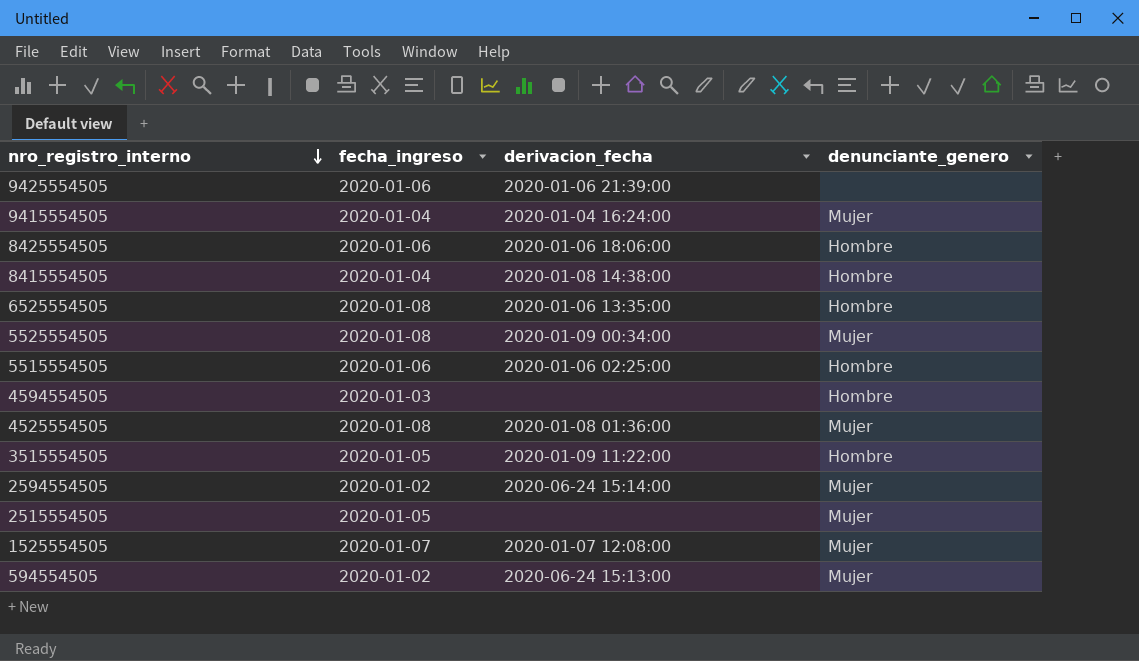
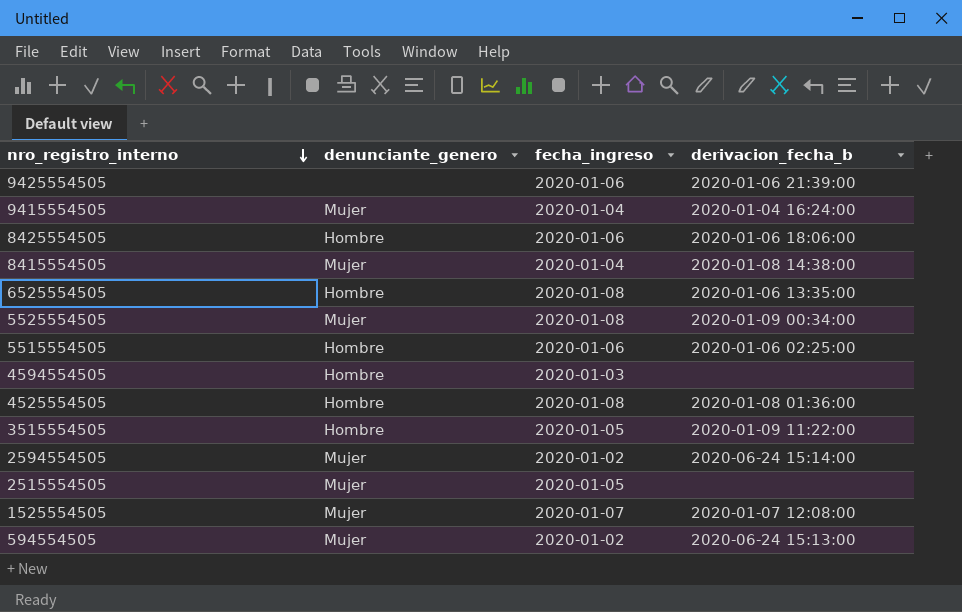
column denunciante_genero | position: 4 -> 2
column name: derivacion_fecha -> derivacion_fecha_b
8415554505 | denunciante_genero: Hombre -> Mujer
4525554505 | denunciante_genero: Mujer -> Hombre

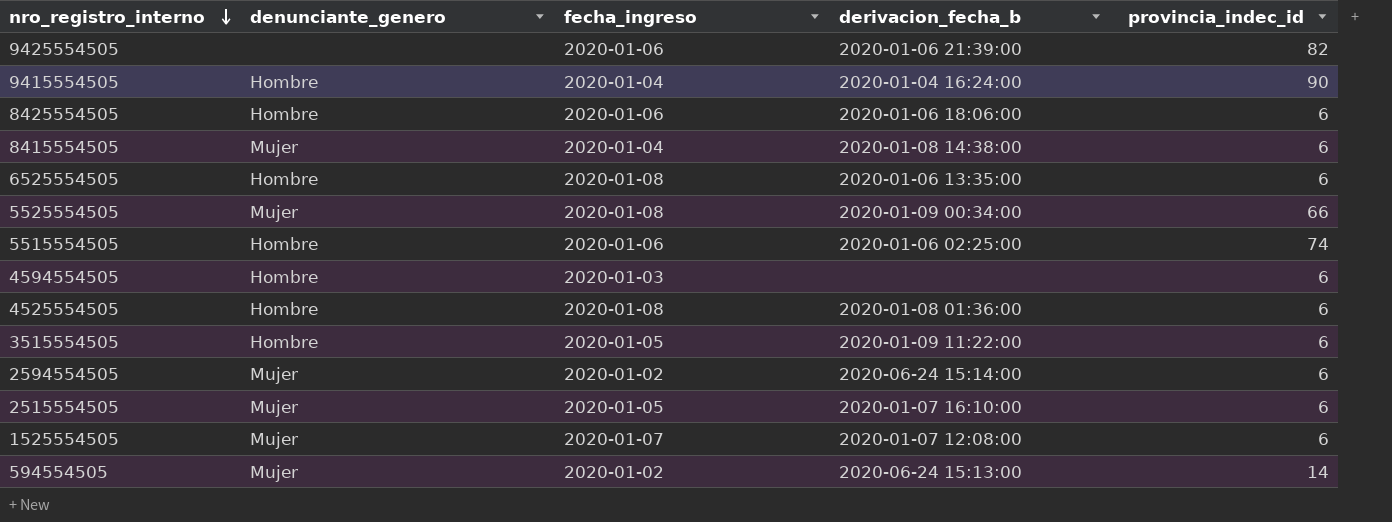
column provincia_indec_id | position: none -> 5
9415554505 | denunciante_genero: Mujer -> Hombre
2515554505 | derivacion_fecha_b: none -> 2020-01-07 16:10:00

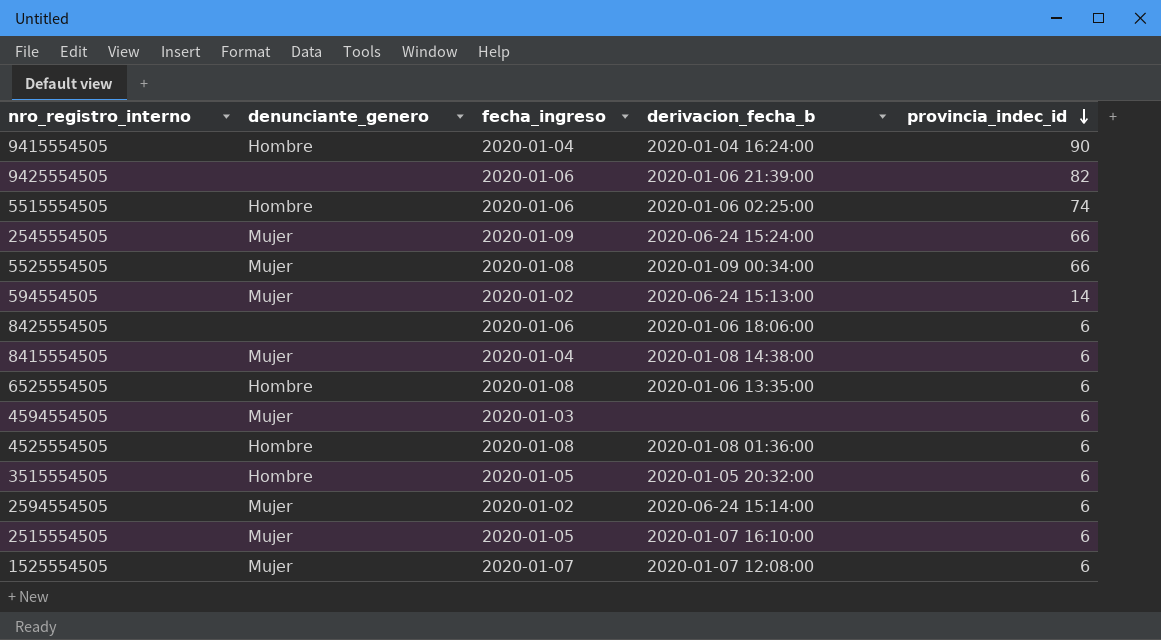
row order: nro_registro_interno descending -> provincia_indec_id descending
row 2545554505: none -> Mujer | 2020-01-09 | 2020-06-24 15:24:00 | 66
8425554505 | denunciante_genero: Hombre -> none
4594554505 | denunciante_genero: Hombre -> Mujer
3515554505 | derivacion_fecha_b: 2020-01-09 11:22:00 -> 2020-01-05 20:32:00

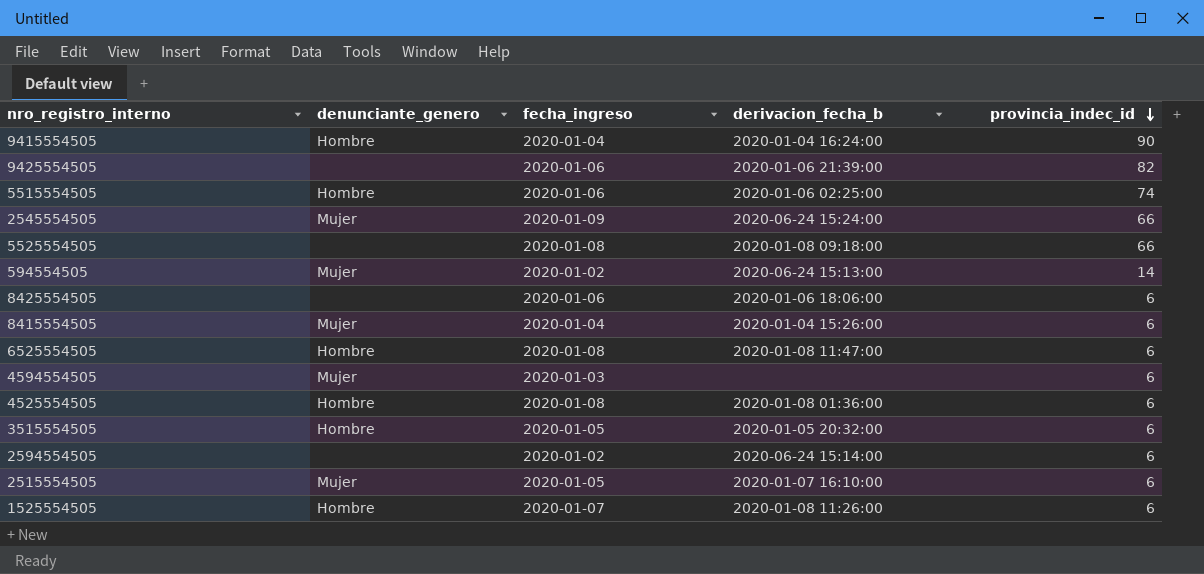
5525554505 | denunciante_genero: Mujer -> none
5525554505 | derivacion_fecha_b: 2020-01-09 00:34:00 -> 2020-01-08 09:18:00
8415554505 | derivacion_fecha_b: 2020-01-08 14:38:00 -> 2020-01-04 15:26:00
6525554505 | derivacion_fecha_b: 2020-01-06 13:35:00 -> 2020-01-08 11:47:00
2594554505 | denunciante_genero: Mujer -> none
1525554505 | denunciante_genero: Mujer -> Hombre
1525554505 | derivacion_fecha_b: 2020-01-07 12:08:00 -> 2020-01-08 11:26:00

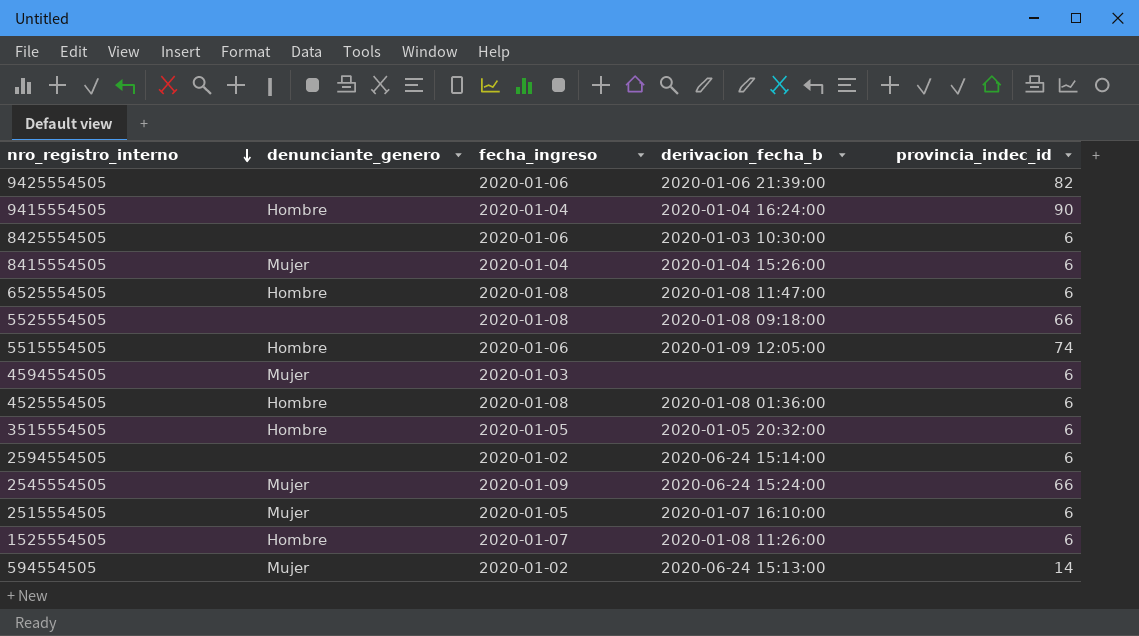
row order: provincia_indec_id descending -> nro_registro_interno descending
8425554505 | derivacion_fecha_b: 2020-01-06 18:06:00 -> 2020-01-03 10:30:00
5515554505 | derivacion_fecha_b: 2020-01-06 02:25:00 -> 2020-01-09 12:05:00

